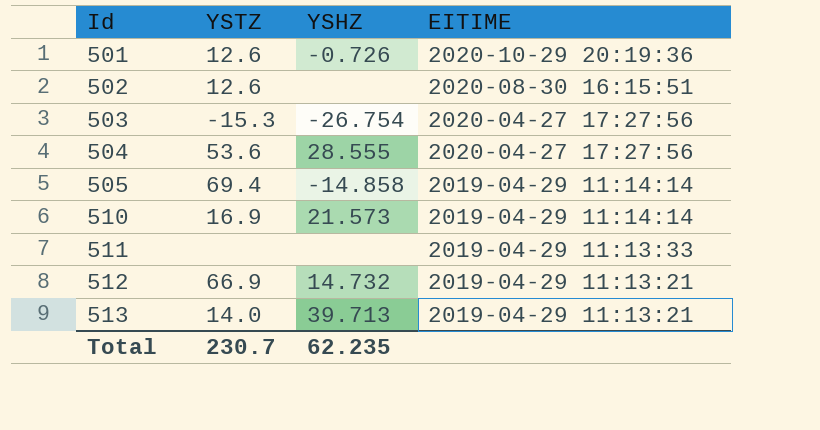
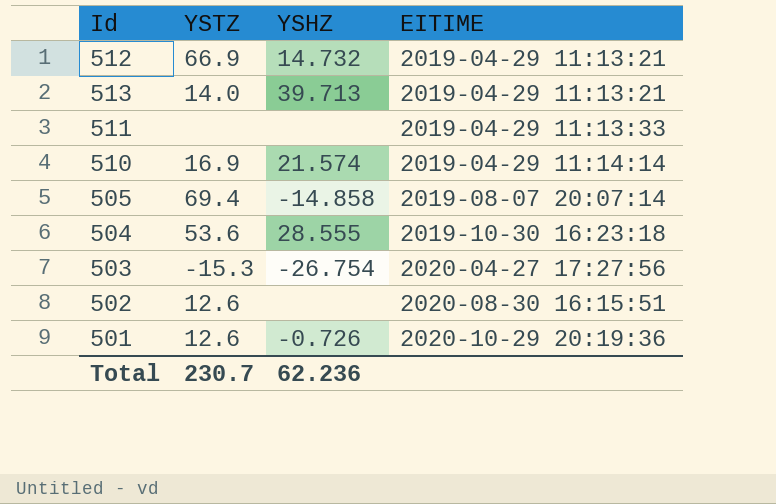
row order: Id ascending -> EITIME ascending
510 | YSHZ: 21.573 -> 21.574
505 | EITIME: 2019-04-29 11:14:14 -> 2019-08-07 20:07:14
504 | EITIME: 2020-04-27 17:27:56 -> 2019-10-30 16:23:18
Total | YSHZ: 62.235 -> 62.236

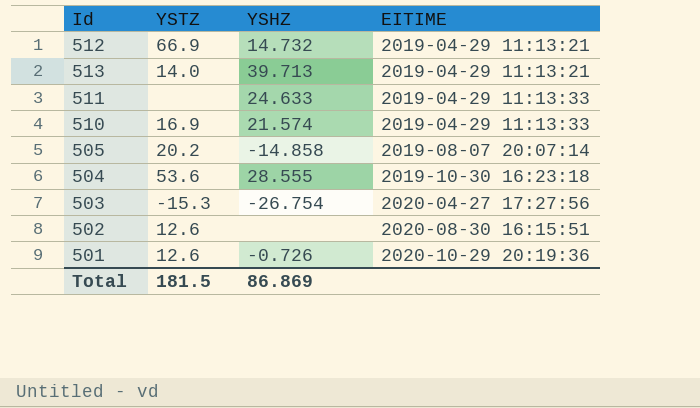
511 | YSHZ: none -> 24.633
510 | EITIME: 2019-04-29 11:14:14 -> 2019-04-29 11:13:33
505 | YSTZ: 69.4 -> 20.2
Total | YSTZ: 230.7 -> 181.5
Total | YSHZ: 62.236 -> 86.869

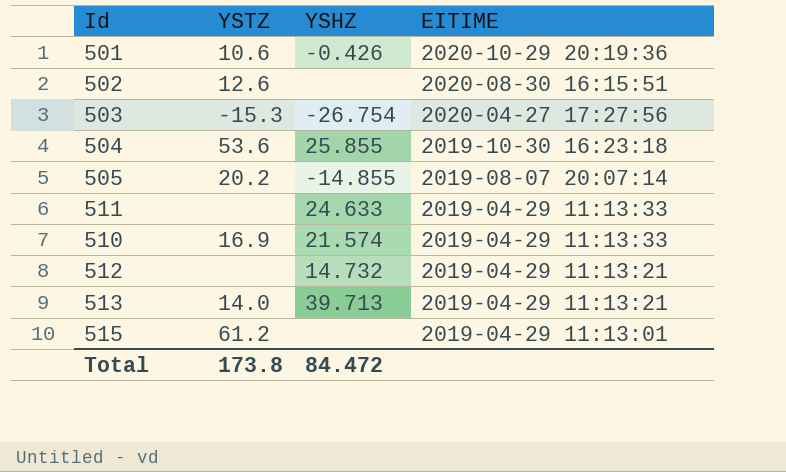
row order: EITIME ascending -> EITIME descending
501 | YSTZ: 12.6 -> 10.6
501 | YSHZ: -0.726 -> -0.426
504 | YSHZ: 28.555 -> 25.855
505 | YSHZ: -14.858 -> -14.855
512 | YSTZ: 66.9 -> none
row 515: none -> 61.2 | none | 2019-04-29 11:13:01
Total | YSTZ: 181.5 -> 173.8
Total | YSHZ: 86.869 -> 84.472

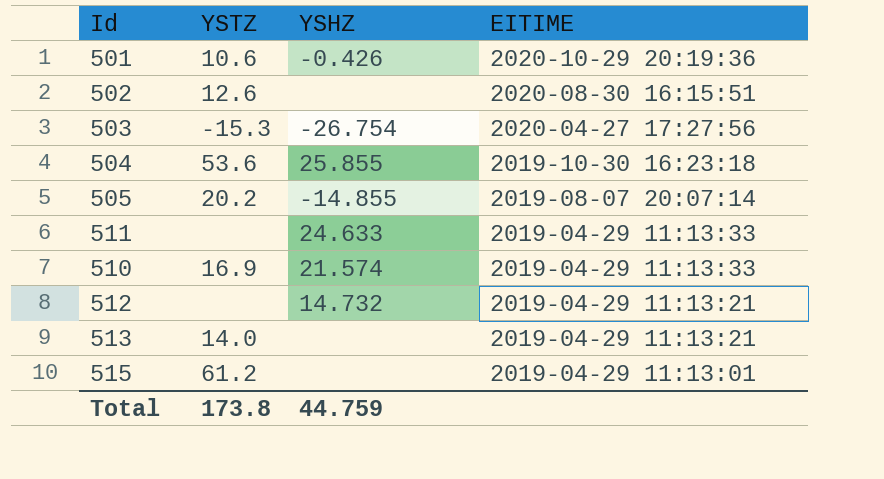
513 | YSHZ: 39.713 -> none
Total | YSHZ: 84.472 -> 44.759

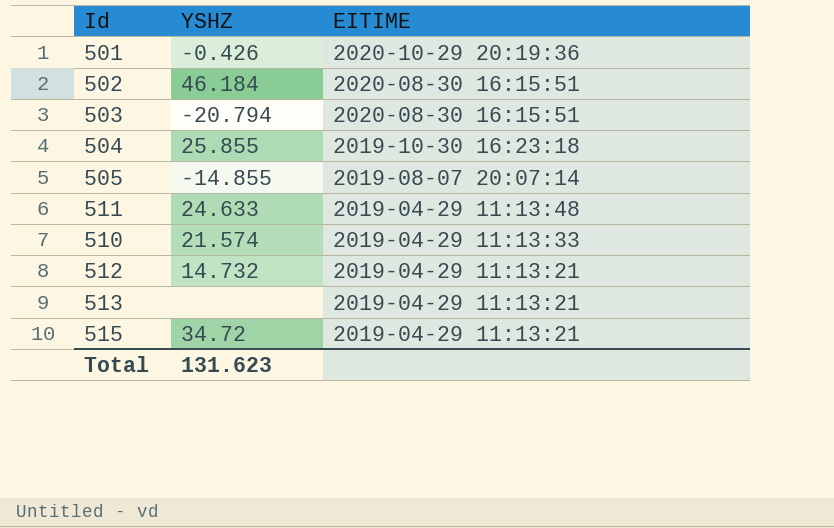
column YSTZ | position: 2 -> none
502 | YSHZ: none -> 46.184
503 | YSHZ: -26.754 -> -20.794
503 | EITIME: 2020-04-27 17:27:56 -> 2020-08-30 16:15:51
511 | EITIME: 2019-04-29 11:13:33 -> 2019-04-29 11:13:48
515 | YSHZ: none -> 34.72
515 | EITIME: 2019-04-29 11:13:01 -> 2019-04-29 11:13:21
Total | YSHZ: 44.759 -> 131.623

